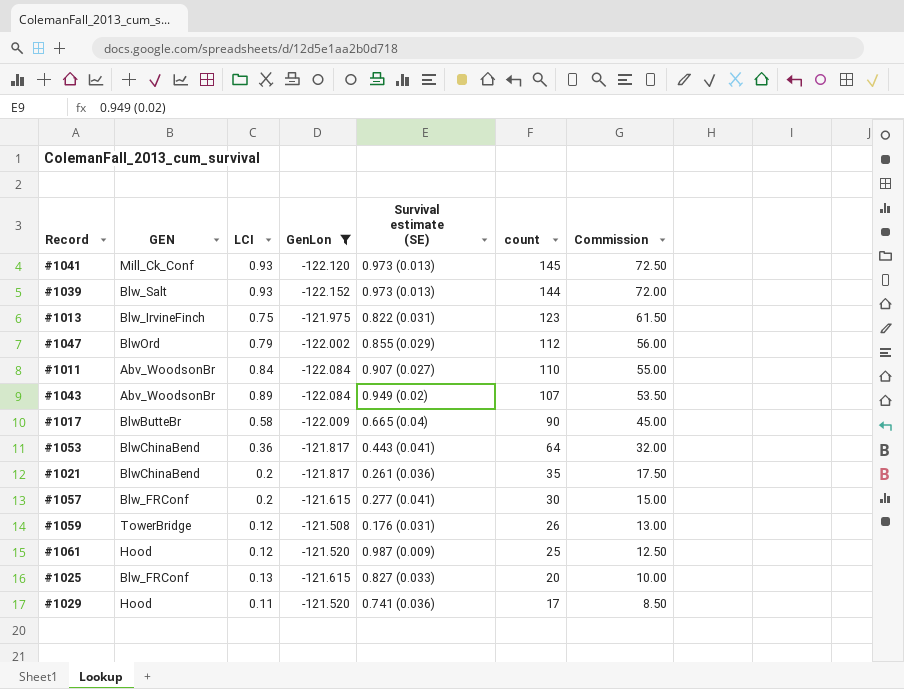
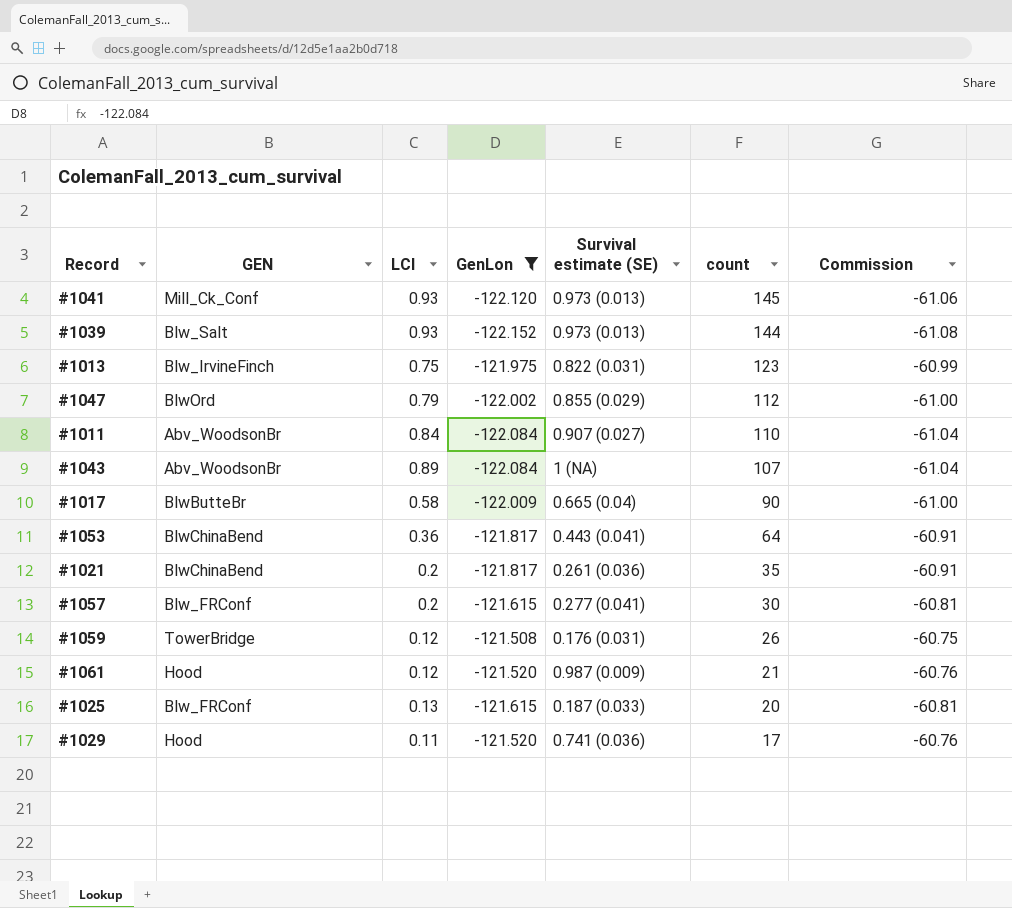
column Commission | formula: [count] * 0.5 -> [GenLon] * 0.5
#1043 | Survival estimate (SE): 0.949 (0.02) -> 1 (NA)
#1061 | count: 25 -> 21
#1025 | Survival estimate (SE): 0.827 (0.033) -> 0.187 (0.033)

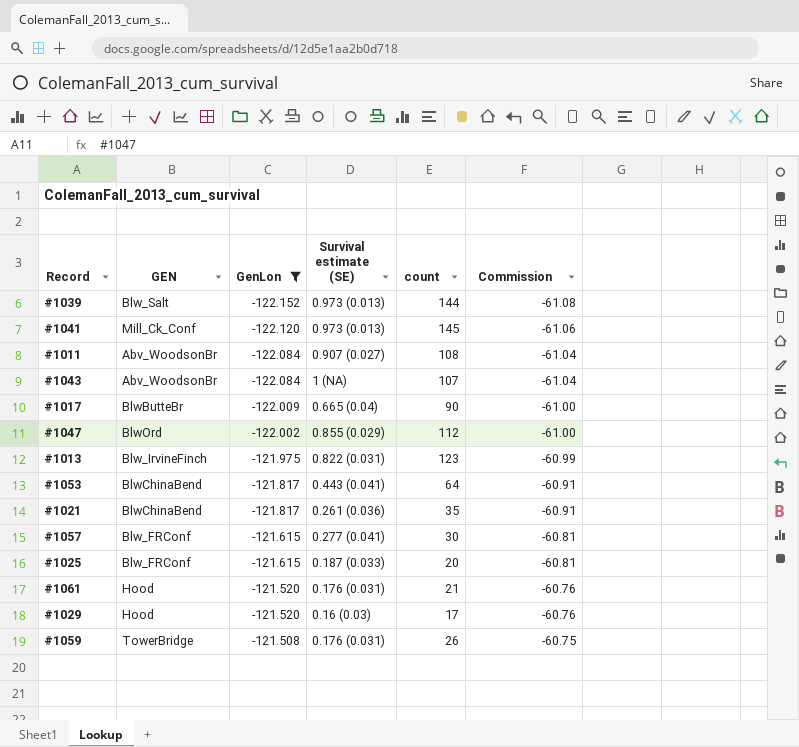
row order: count descending -> GenLon ascending
column LCI | position: 3 -> none
#1011 | count: 110 -> 108
#1061 | Survival estimate (SE): 0.987 (0.009) -> 0.176 (0.031)
#1029 | Survival estimate (SE): 0.741 (0.036) -> 0.16 (0.03)

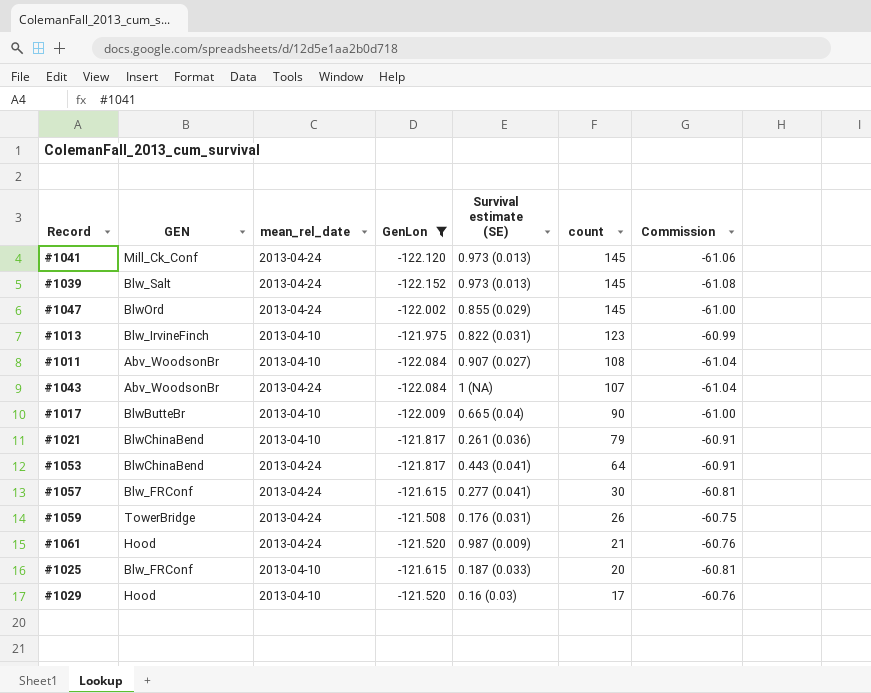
row order: GenLon ascending -> count descending
column mean_rel_date | position: none -> 3
#1039 | count: 144 -> 145
#1047 | count: 112 -> 145
#1021 | count: 35 -> 79
#1061 | Survival estimate (SE): 0.176 (0.031) -> 0.987 (0.009)

